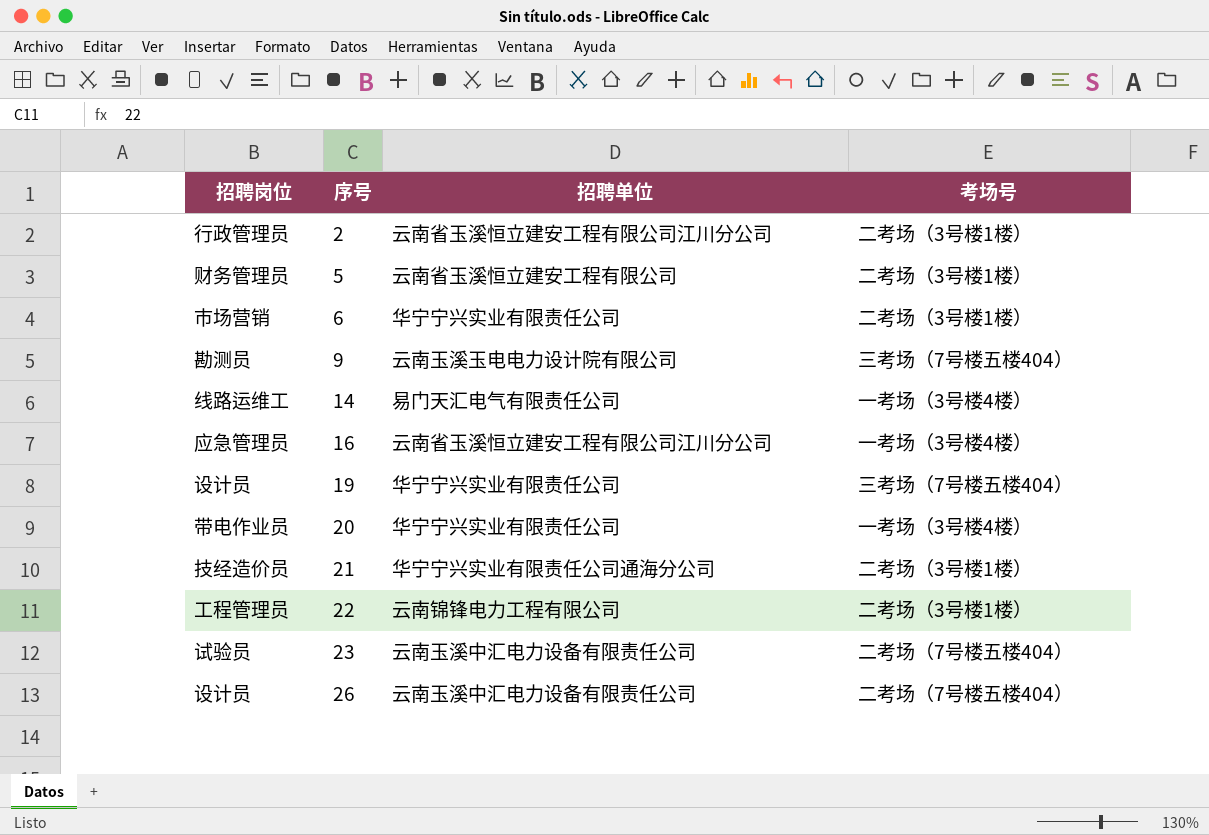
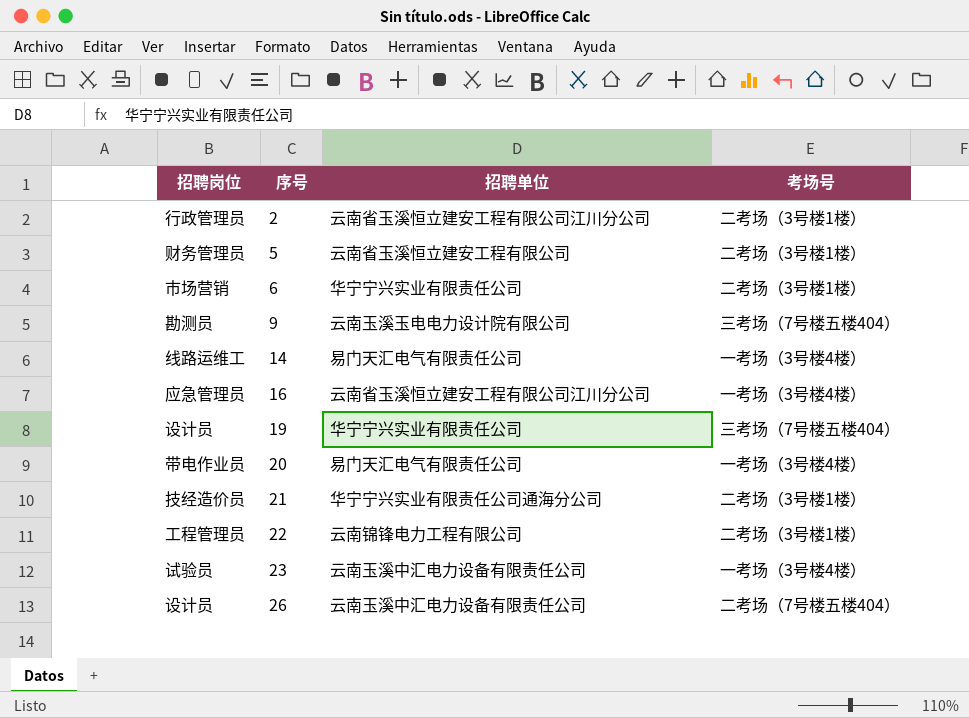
20 | 招聘单位: 华宁宁兴实业有限责任公司 -> 易门天汇电气有限责任公司
23 | 考场号: 二考场（7号楼五楼404） -> 一考场（3号楼4楼）

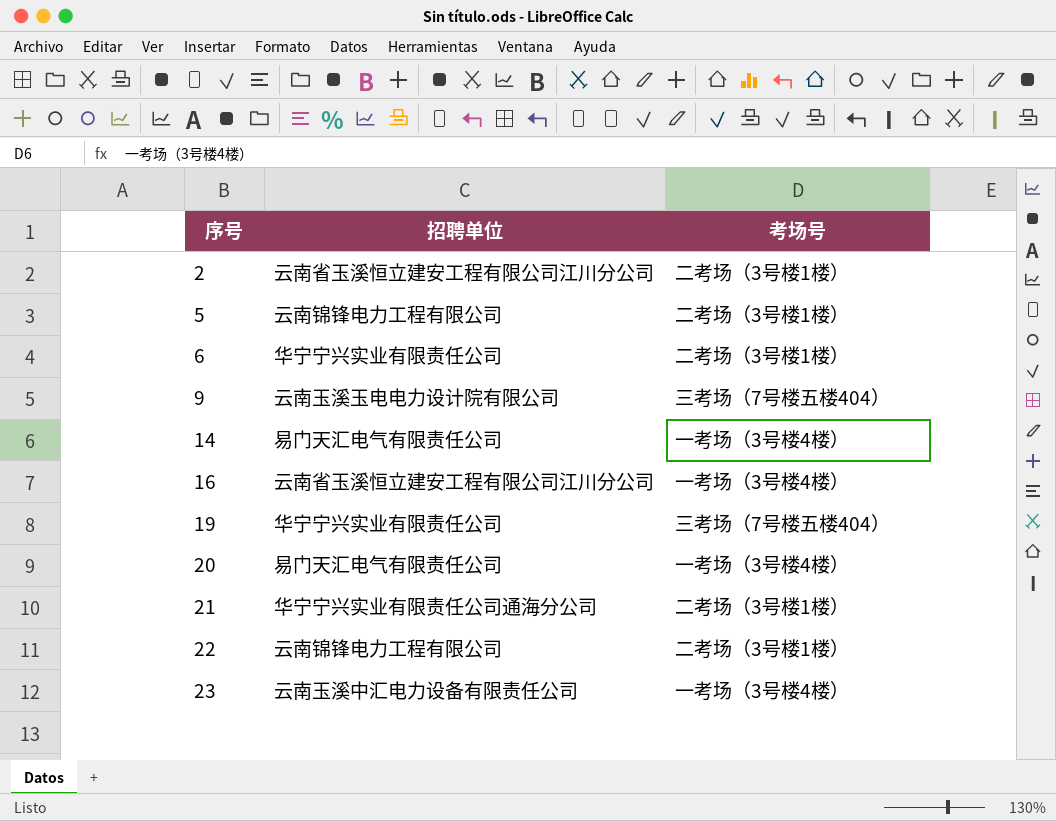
column 招聘岗位 | position: 1 -> none
row 26: 设计员 | 云南玉溪中汇电力设备有限责任公司 | 二考场（7号楼五楼404） -> none
5 | 招聘单位: 云南省玉溪恒立建安工程有限公司 -> 云南锦锋电力工程有限公司

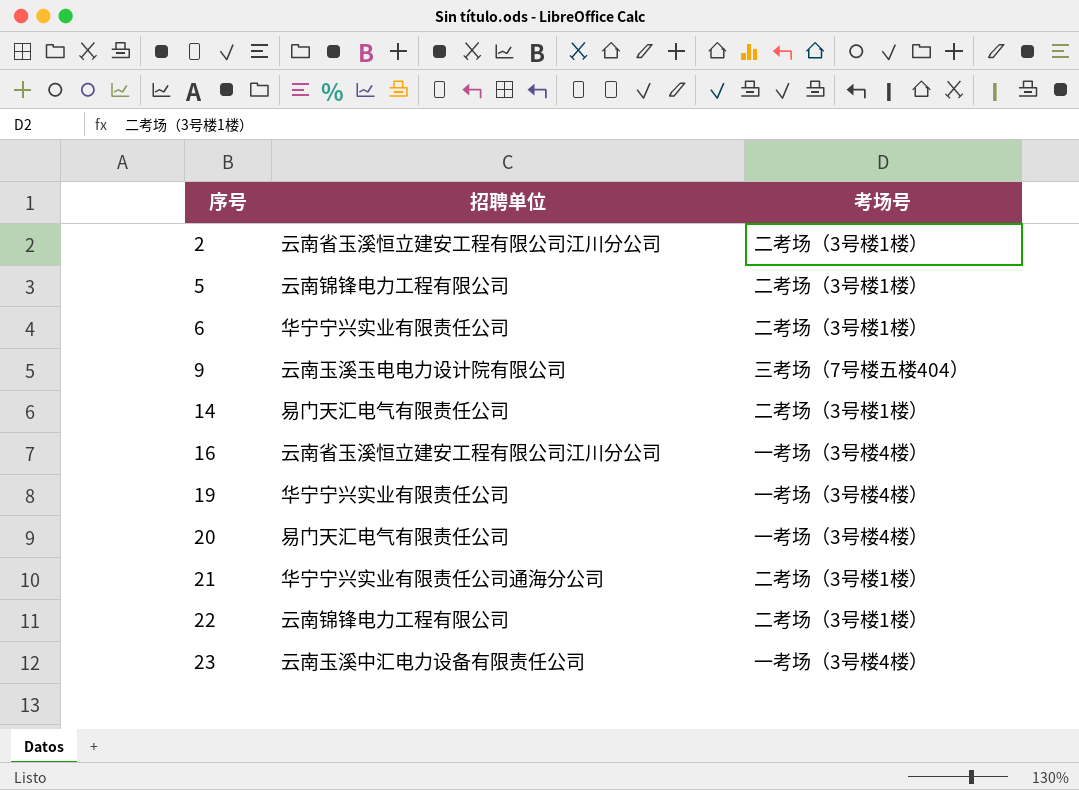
14 | 考场号: 一考场（3号楼4楼） -> 二考场（3号楼1楼）
19 | 考场号: 三考场（7号楼五楼404） -> 一考场（3号楼4楼）

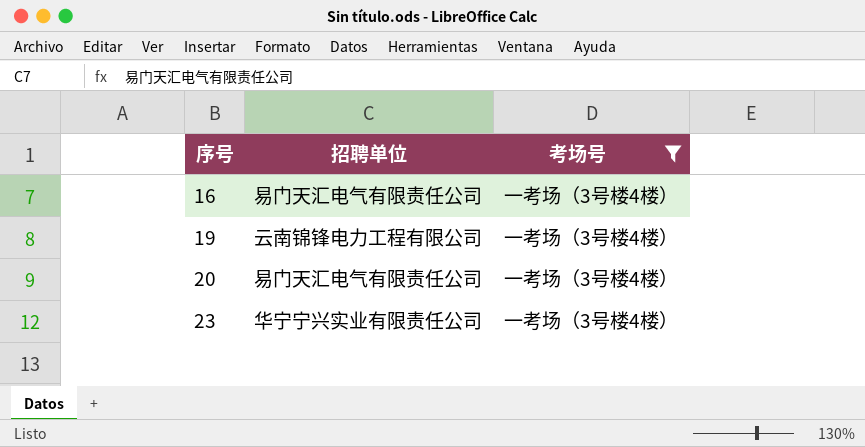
filter: none -> 考场号 = 一考场（3号楼4楼）
16 | 招聘单位: 云南省玉溪恒立建安工程有限公司江川分公司 -> 易门天汇电气有限责任公司
19 | 招聘单位: 华宁宁兴实业有限责任公司 -> 云南锦锋电力工程有限公司
23 | 招聘单位: 云南玉溪中汇电力设备有限责任公司 -> 华宁宁兴实业有限责任公司

